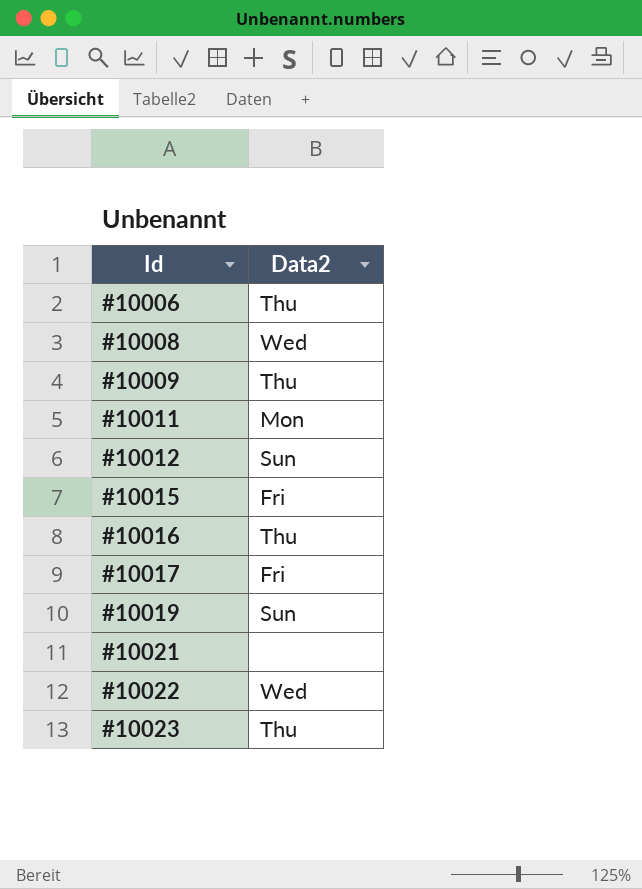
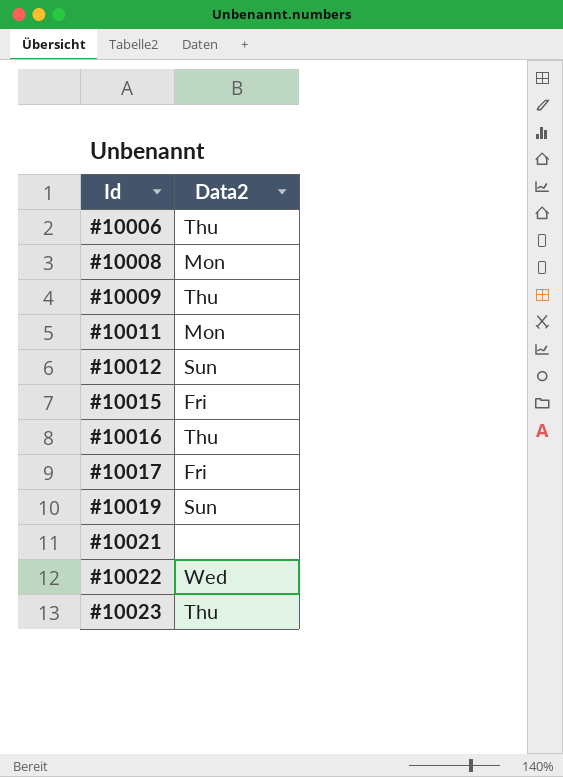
#10008 | Data2: Wed -> Mon

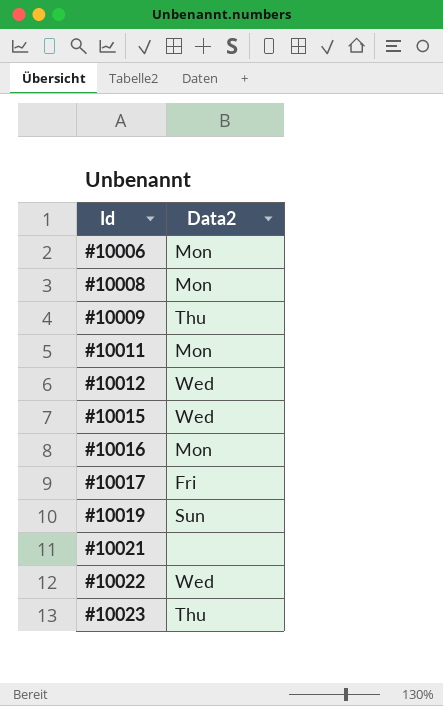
#10006 | Data2: Thu -> Mon
#10012 | Data2: Sun -> Wed
#10015 | Data2: Fri -> Wed
#10016 | Data2: Thu -> Mon

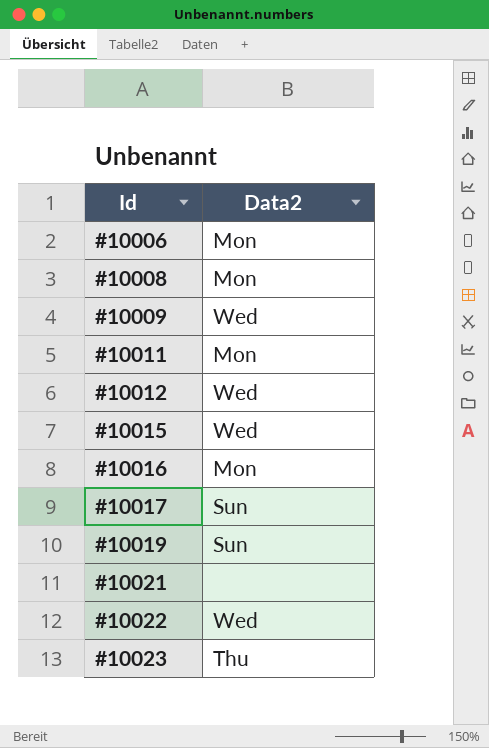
#10009 | Data2: Thu -> Wed
#10017 | Data2: Fri -> Sun

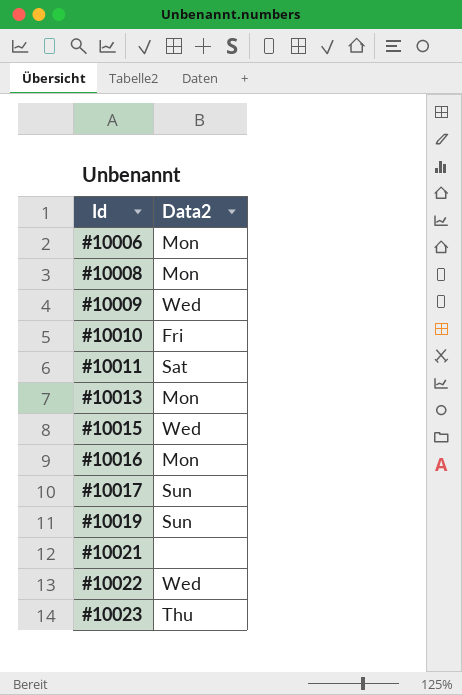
row #10012: Wed -> none
row #10010: none -> Fri
#10011 | Data2: Mon -> Sat
row #10013: none -> Mon

